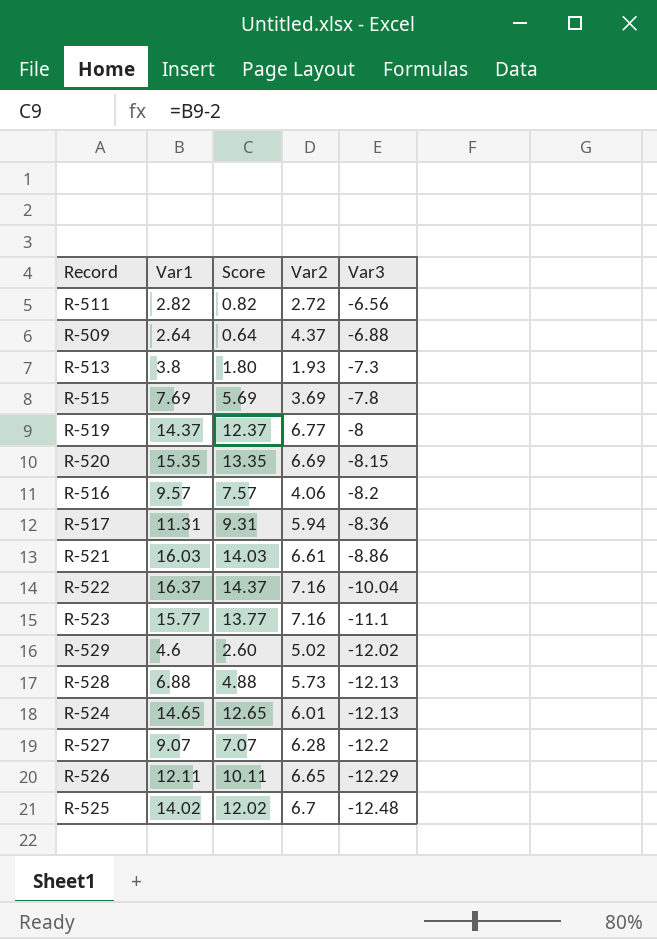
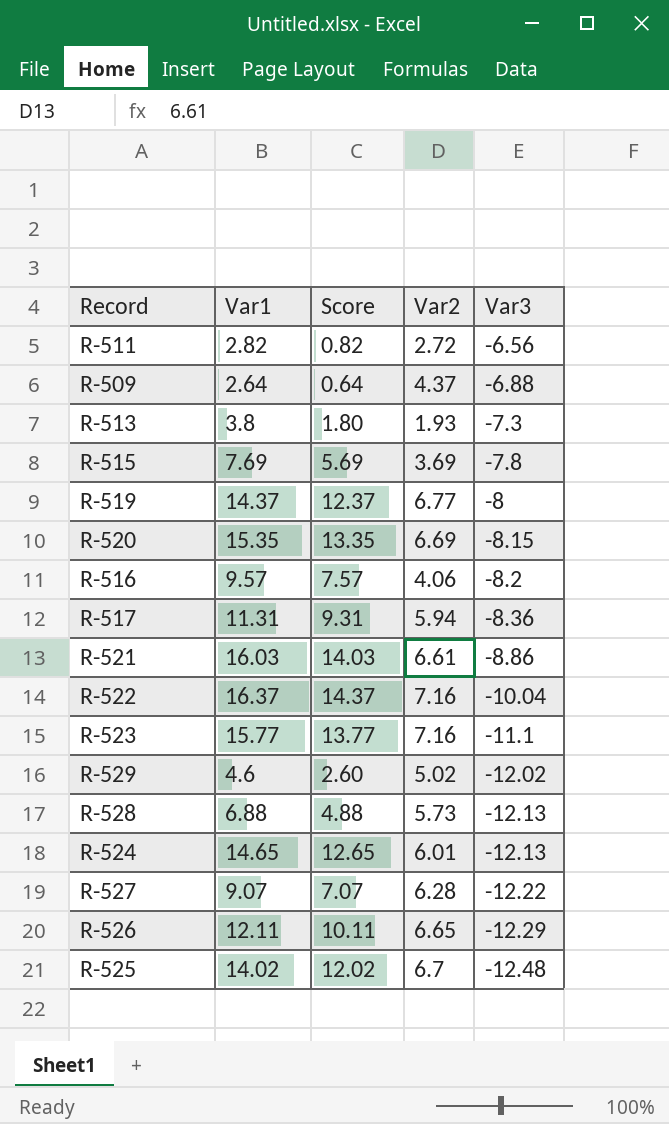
R-527 | Var3: -12.2 -> -12.22

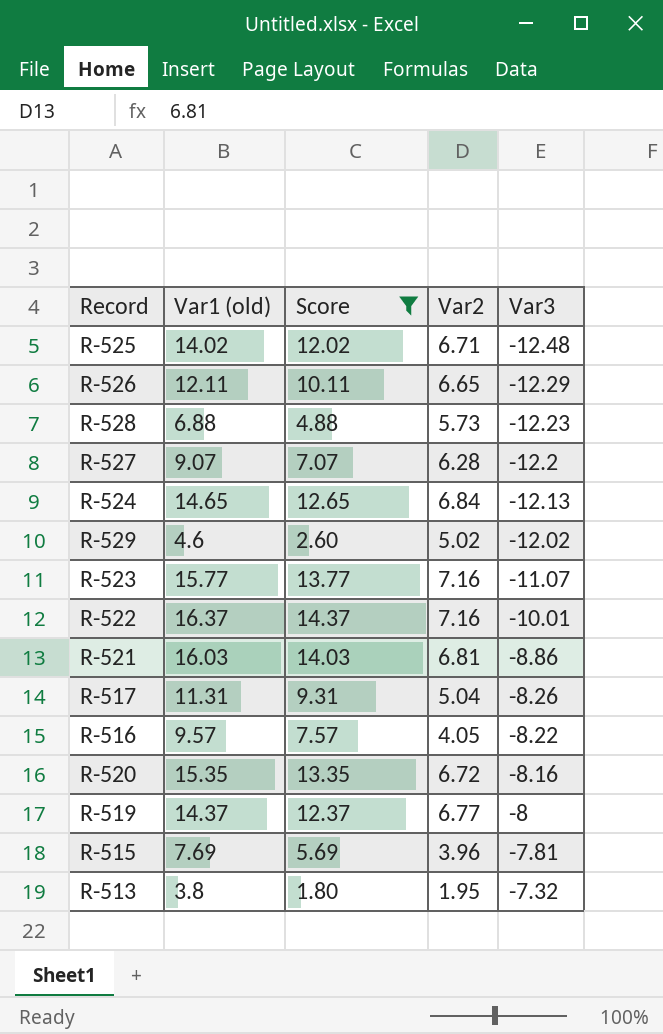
filter: none -> Score >= 1.80
row order: Var3 descending -> Var3 ascending
column name: Var1 -> Var1 (old)
R-525 | Var2: 6.7 -> 6.71
R-528 | Var3: -12.13 -> -12.23
R-527 | Var3: -12.22 -> -12.2
R-524 | Var2: 6.01 -> 6.84
R-523 | Var3: -11.1 -> -11.07
R-522 | Var3: -10.04 -> -10.01
R-521 | Var2: 6.61 -> 6.81
R-517 | Var2: 5.94 -> 5.04
R-517 | Var3: -8.36 -> -8.26
R-516 | Var2: 4.06 -> 4.05
R-516 | Var3: -8.2 -> -8.22
R-520 | Var2: 6.69 -> 6.72
R-520 | Var3: -8.15 -> -8.16
R-515 | Var2: 3.69 -> 3.96
R-515 | Var3: -7.8 -> -7.81
R-513 | Var2: 1.93 -> 1.95
R-513 | Var3: -7.3 -> -7.32

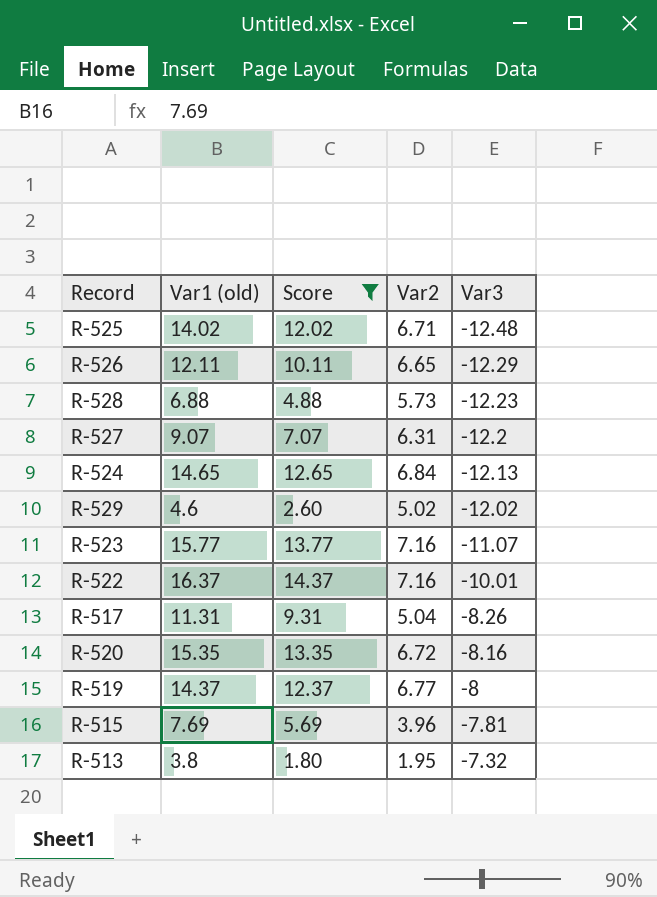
row R-521: 16.03 | 14.03 | 6.81 | -8.86 -> none
row R-516: 9.57 | 7.57 | 4.05 | -8.22 -> none
R-527 | Var2: 6.28 -> 6.31

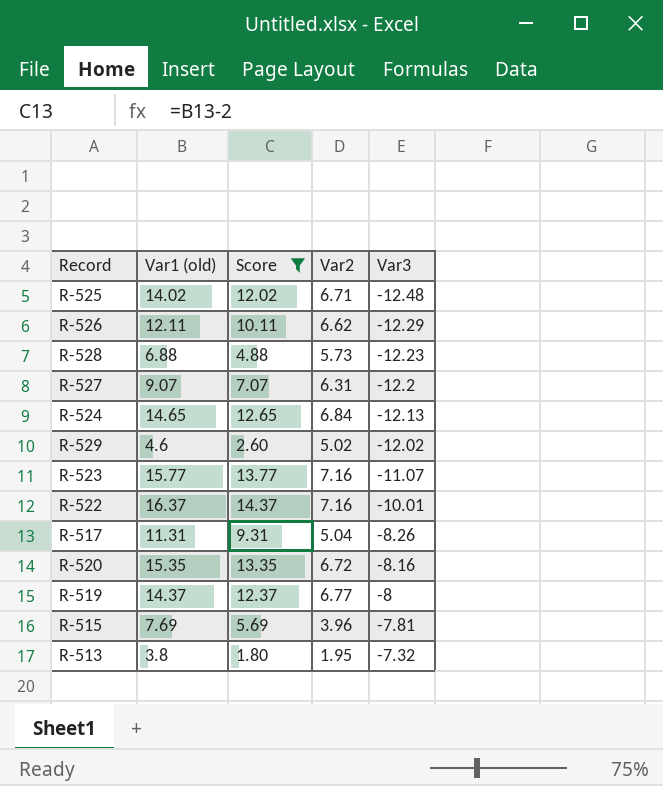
R-526 | Var2: 6.65 -> 6.62

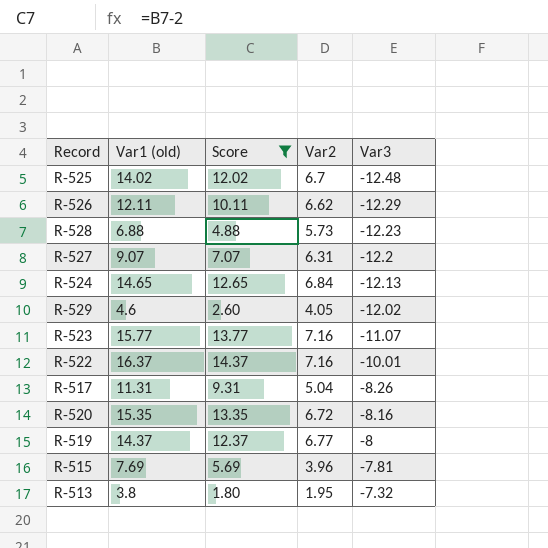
R-525 | Var2: 6.71 -> 6.7
R-529 | Var2: 5.02 -> 4.05

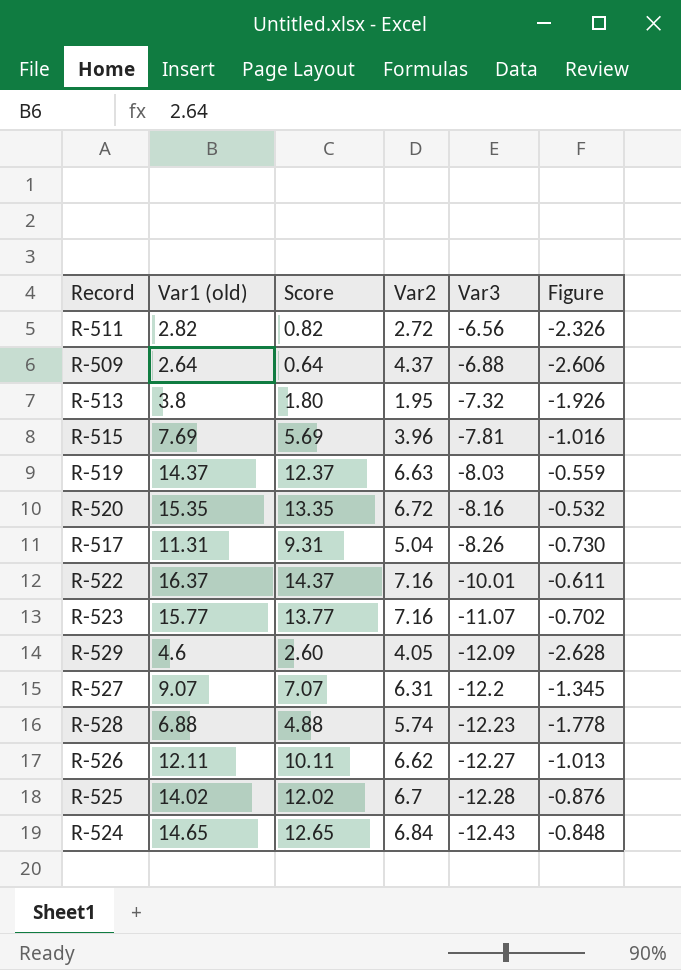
filter: Score >= 1.80 -> none
row order: Var3 ascending -> Var3 descending
column Figure | formula: none -> [Var3] / [Var1 (old)]
R-519 | Var2: 6.77 -> 6.63
R-519 | Var3: -8 -> -8.03
R-529 | Var3: -12.02 -> -12.09
R-528 | Var2: 5.73 -> 5.74
R-526 | Var3: -12.29 -> -12.27
R-525 | Var3: -12.48 -> -12.28
R-524 | Var3: -12.13 -> -12.43

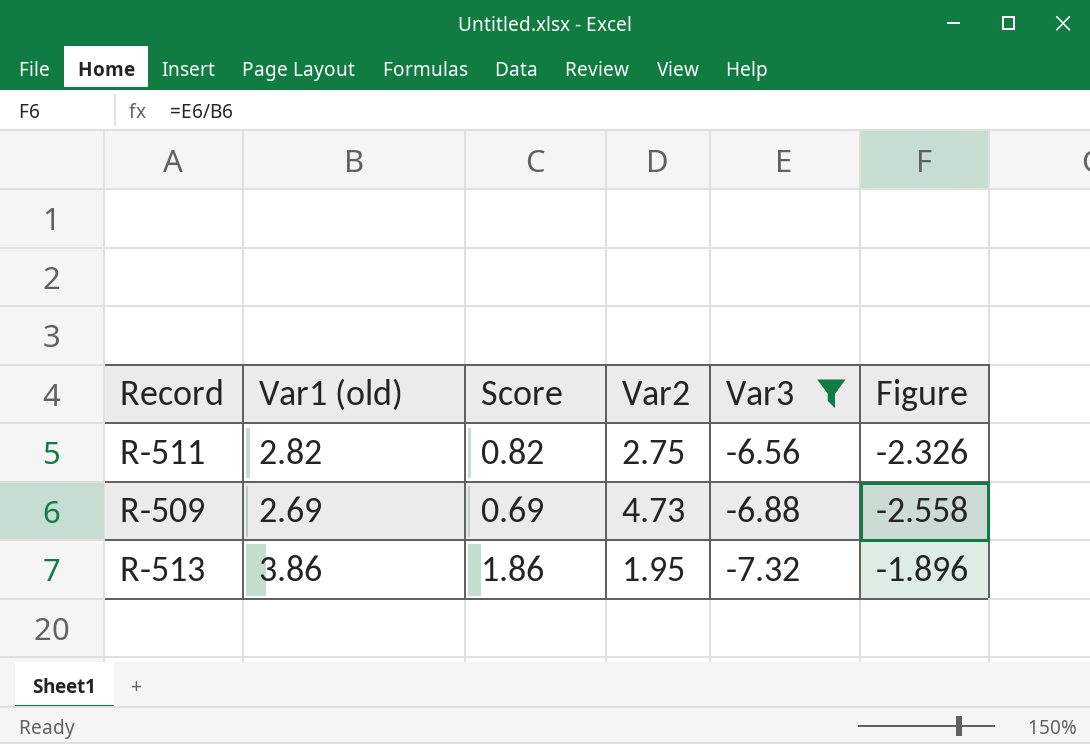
filter: none -> Var3 >= -7.32
R-511 | Var2: 2.72 -> 2.75
R-509 | Var1 (old): 2.64 -> 2.69
R-509 | Score: 0.64 -> 0.69
R-509 | Var2: 4.37 -> 4.73
R-509 | Figure: -2.606 -> -2.558
R-513 | Var1 (old): 3.8 -> 3.86
R-513 | Score: 1.80 -> 1.86
R-513 | Figure: -1.926 -> -1.896

